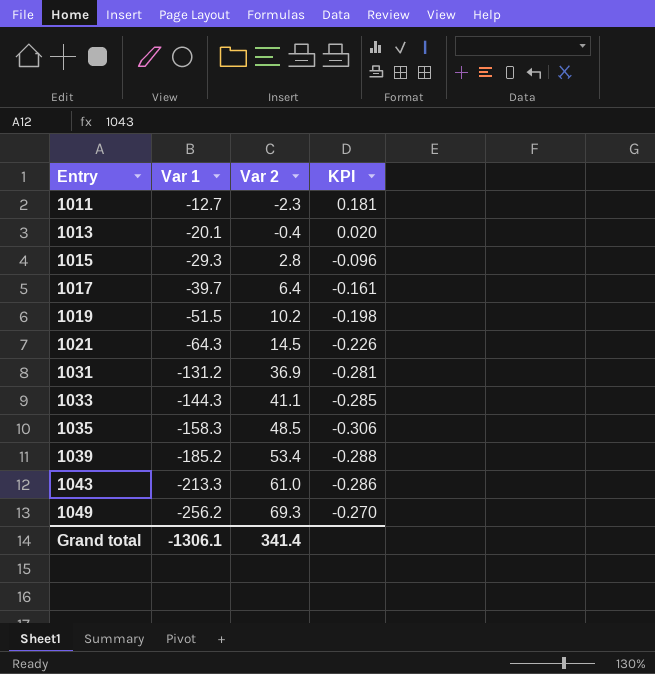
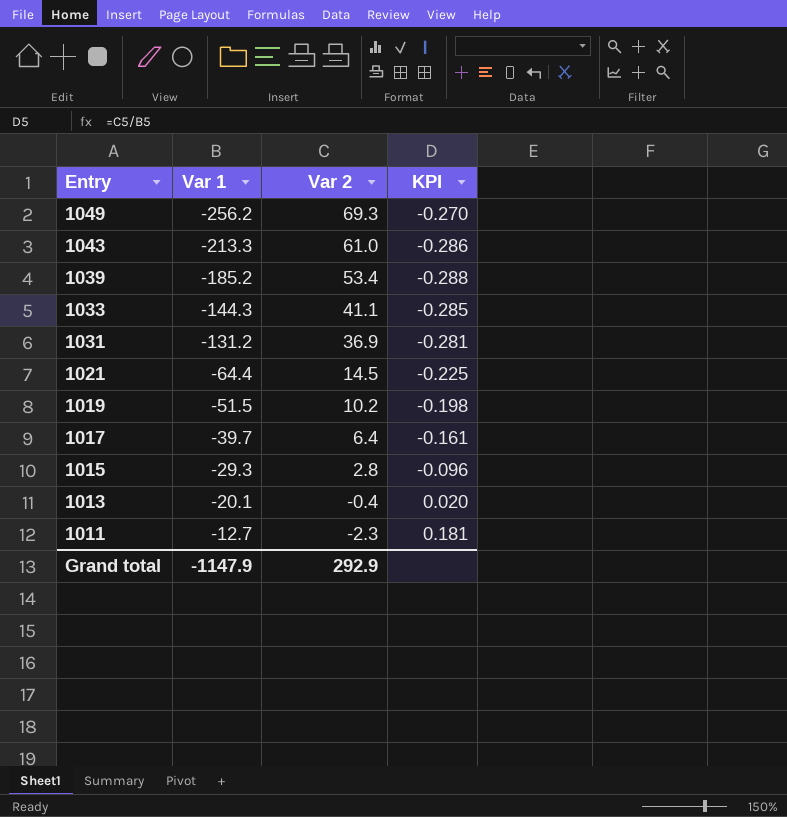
row order: Entry ascending -> Entry descending
row 1035: -158.3 | 48.5 | -0.306 -> none
1021 | Var 1: -64.3 -> -64.4
1021 | KPI: -0.226 -> -0.225
Grand total | Var 1: -1306.1 -> -1147.9
Grand total | Var 2: 341.4 -> 292.9

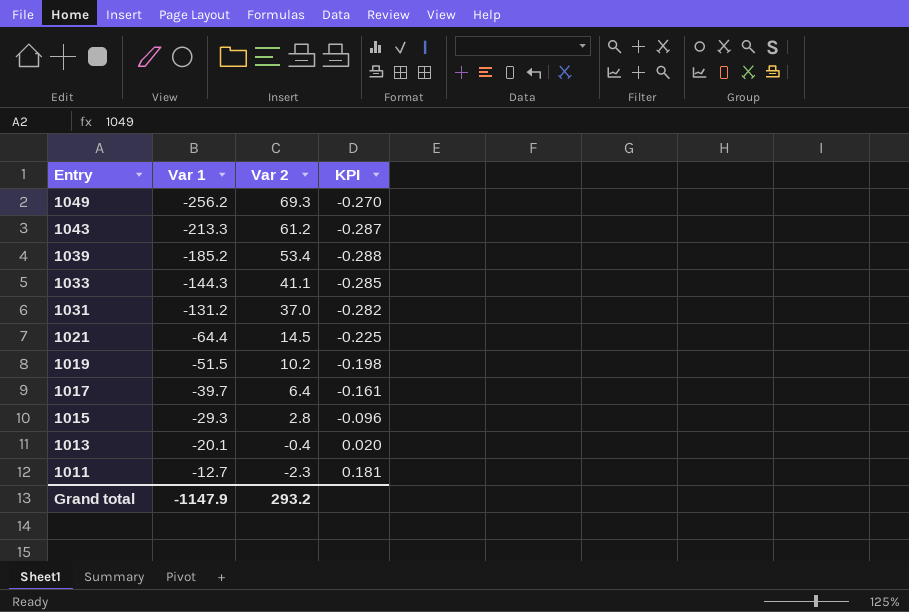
1043 | Var 2: 61.0 -> 61.2
1043 | KPI: -0.286 -> -0.287
1031 | Var 2: 36.9 -> 37.0
1031 | KPI: -0.281 -> -0.282
Grand total | Var 2: 292.9 -> 293.2

